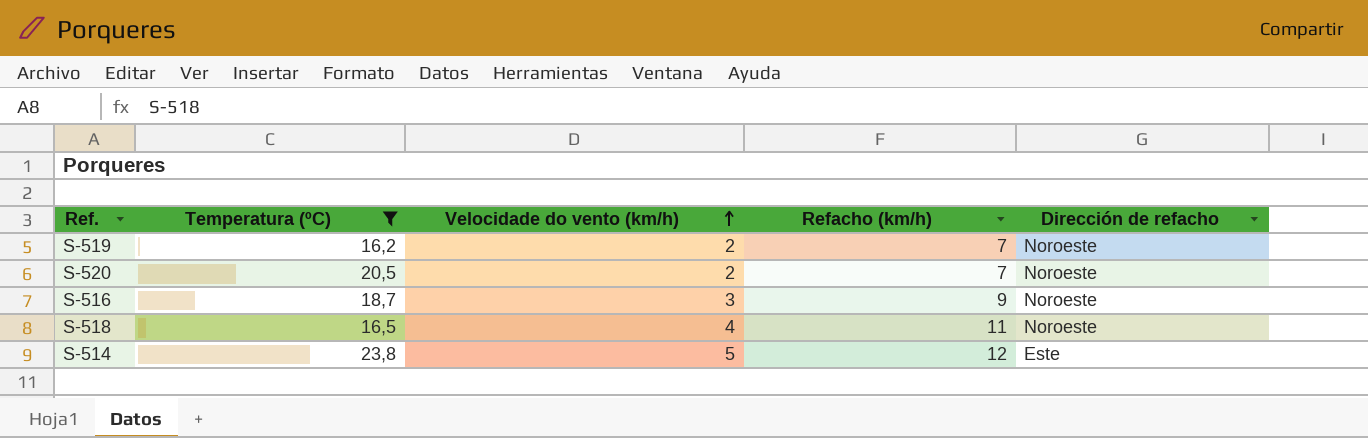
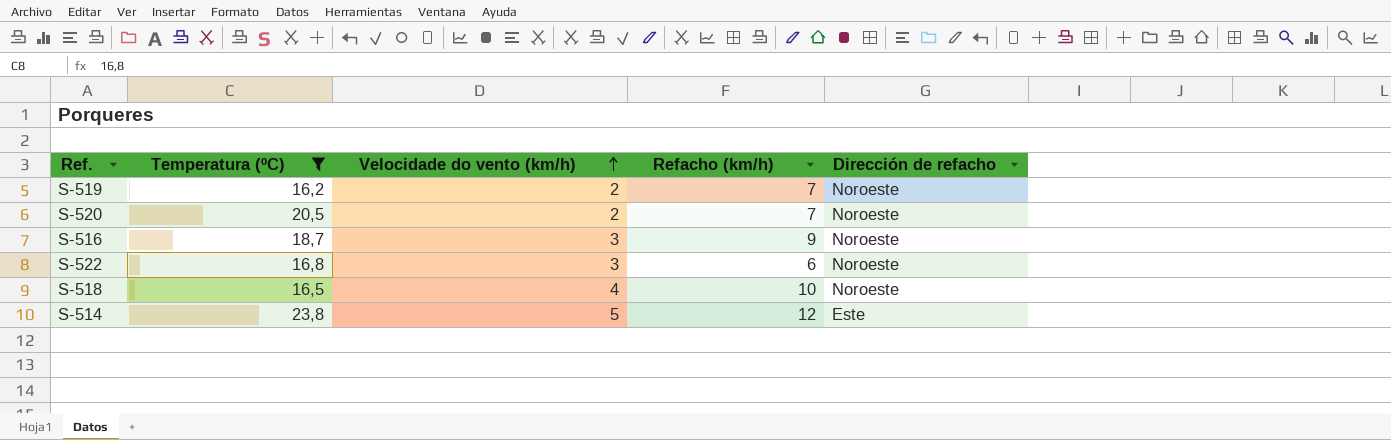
row S-522: none -> 16,8 | 3 | 6 | Noroeste
S-518 | Refacho (km/h): 11 -> 10

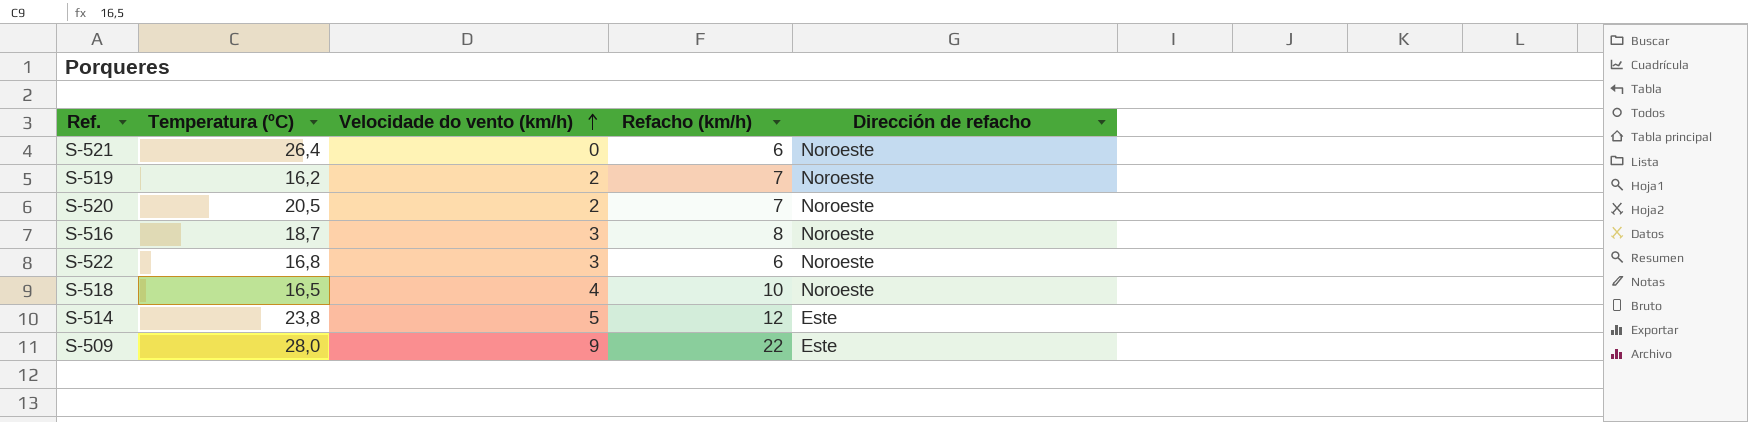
filter: Temperatura (ºC) <= 23,8 -> none
S-516 | Refacho (km/h): 9 -> 8

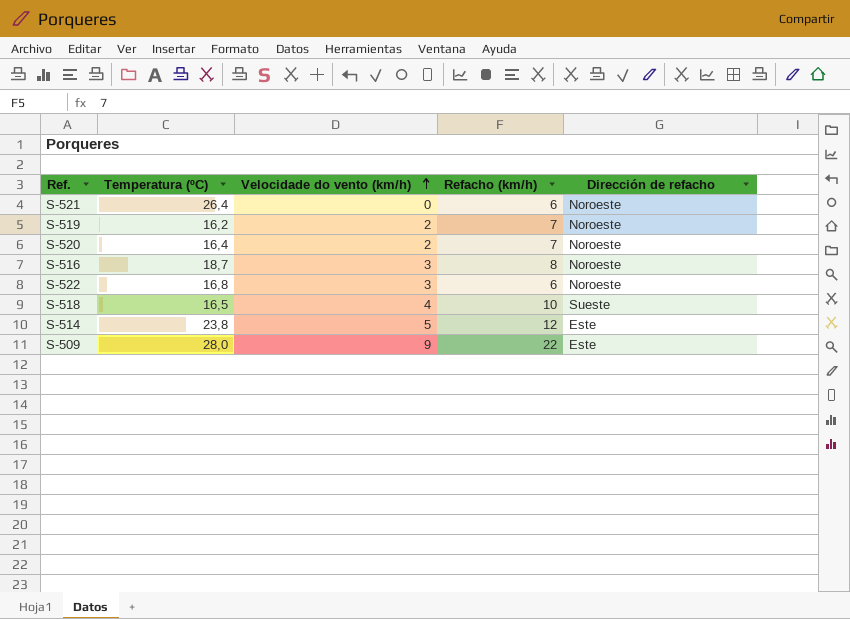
S-520 | Temperatura (ºC): 20,5 -> 16,4
S-518 | Dirección de refacho: Noroeste -> Sueste

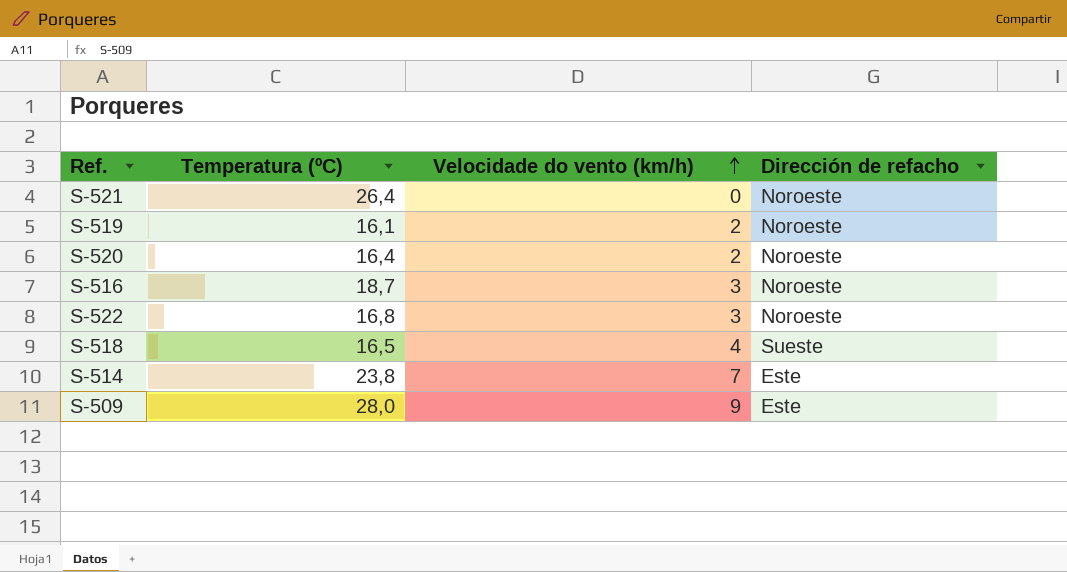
column Refacho (km/h) | position: 4 -> none
S-519 | Temperatura (ºC): 16,2 -> 16,1
S-514 | Velocidade do vento (km/h): 5 -> 7

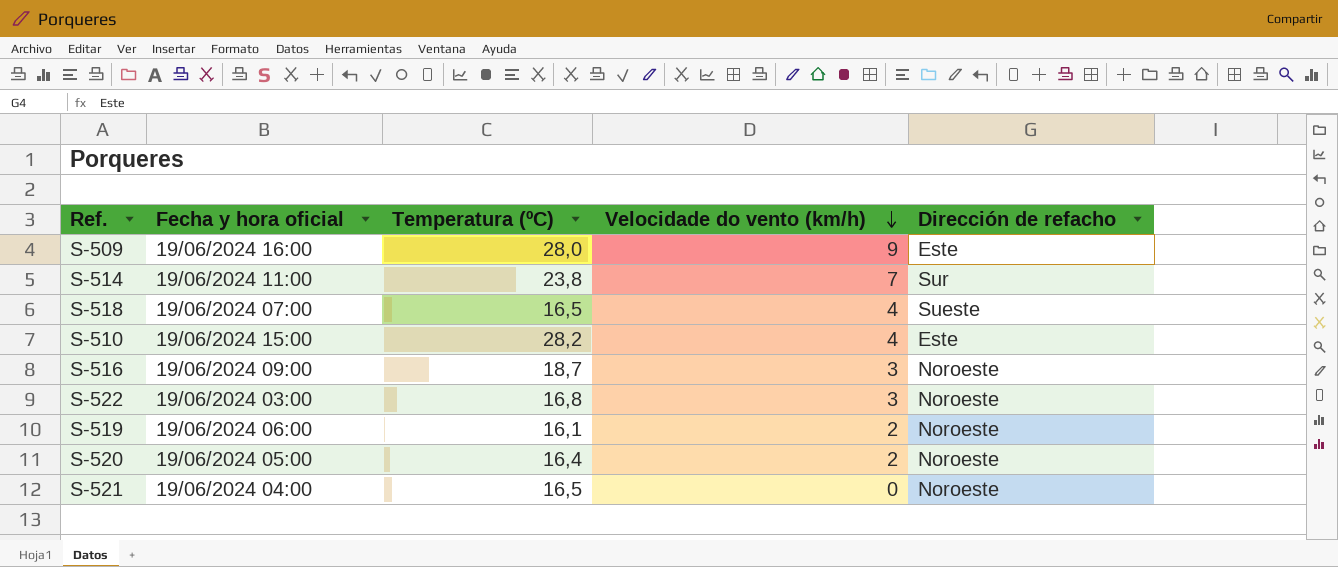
row order: Velocidade do vento (km/h) ascending -> Velocidade do vento (km/h) descending
column Fecha y hora oficial | position: none -> 2
S-514 | Dirección de refacho: Este -> Sur
row S-510: none -> 19/06/2024 15:00 | 28,2 | 4 | Este
S-521 | Temperatura (ºC): 26,4 -> 16,5

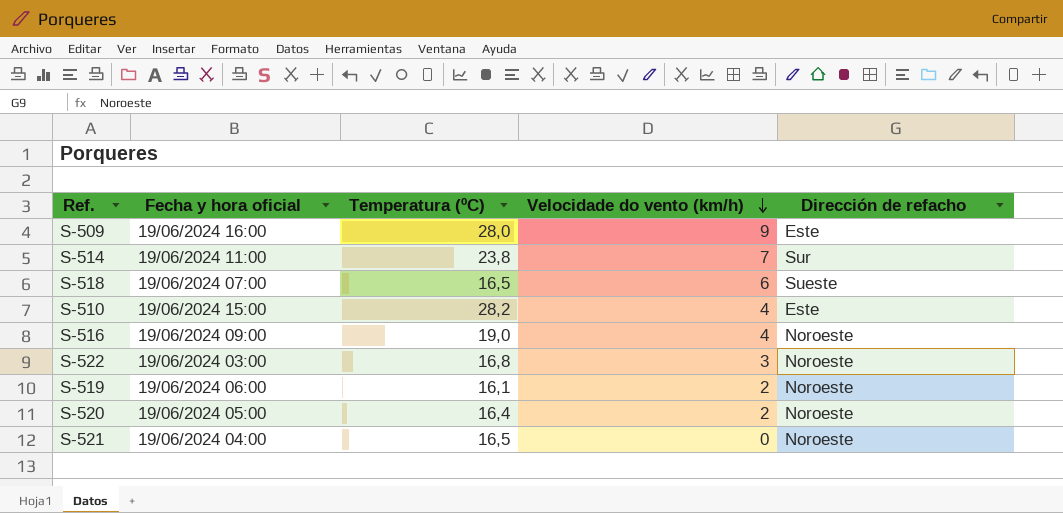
S-518 | Velocidade do vento (km/h): 4 -> 6
S-516 | Temperatura (ºC): 18,7 -> 19,0
S-516 | Velocidade do vento (km/h): 3 -> 4

